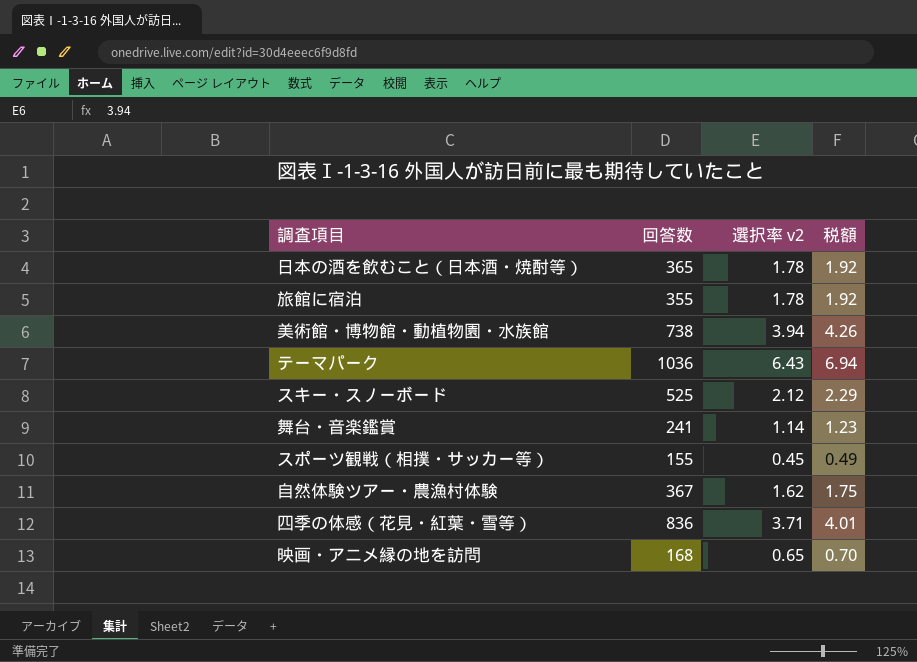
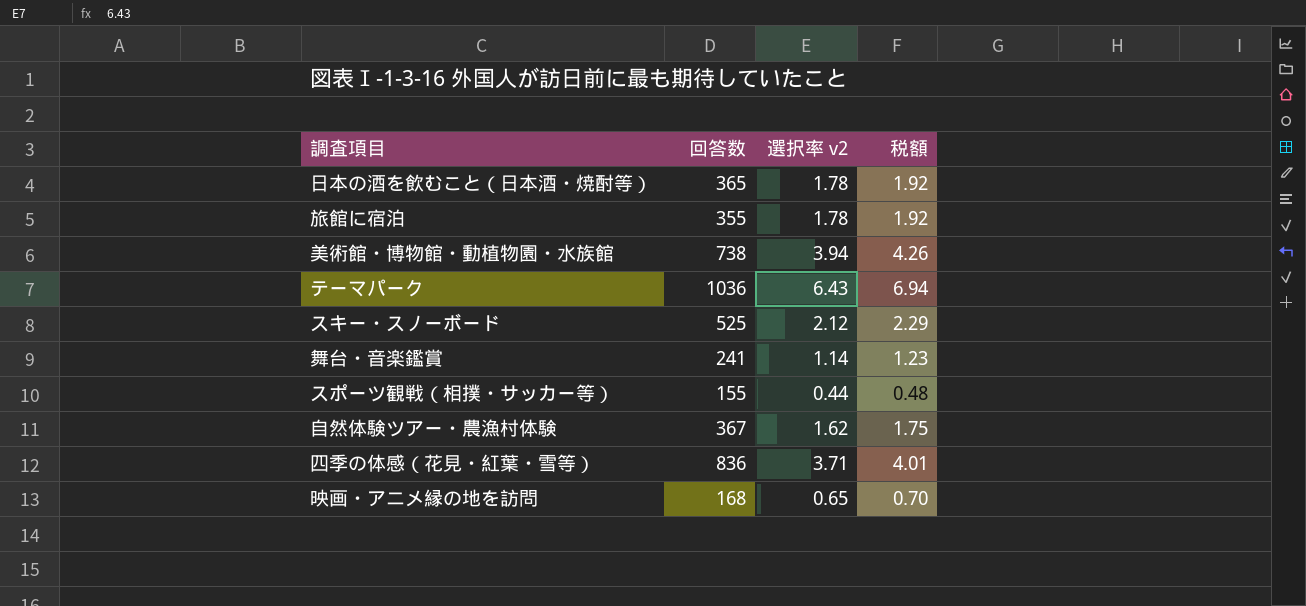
スポーツ観戦（相撲・サッカー等） | 選択率 v2: 0.45 -> 0.44
スポーツ観戦（相撲・サッカー等） | 税額: 0.49 -> 0.48

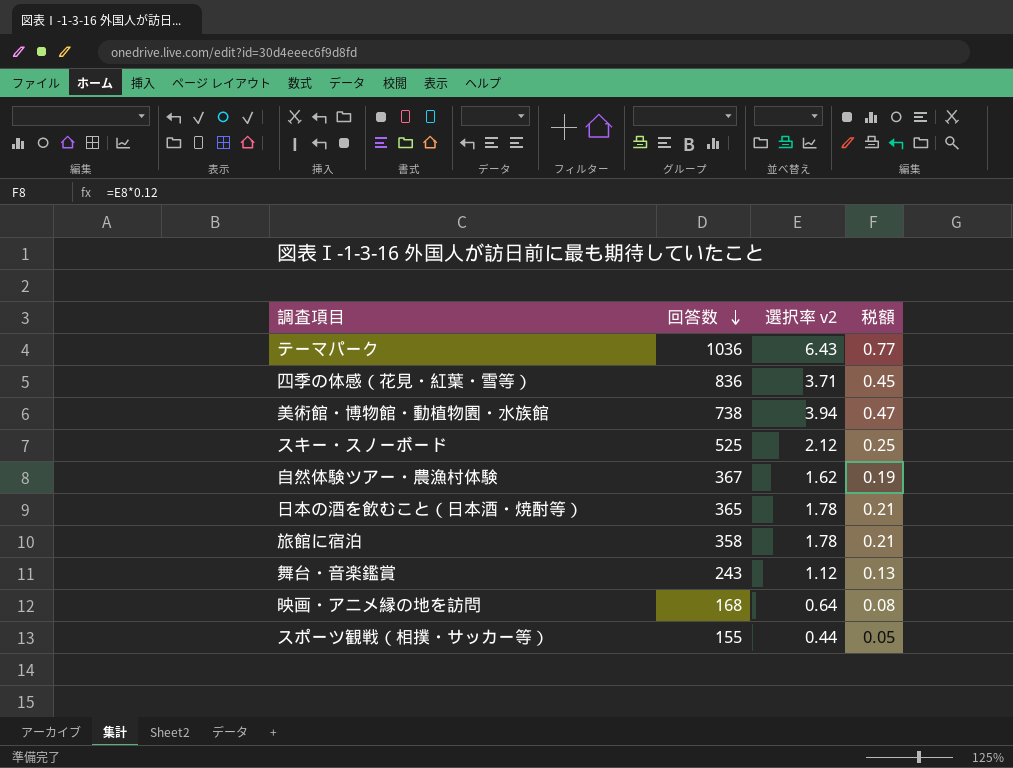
row order: none -> 回答数 descending
column 税額 | formula: [選択率 v2] * 1.08 -> [選択率 v2] * 0.12
旅館に宿泊 | 回答数: 355 -> 358
舞台・音楽鑑賞 | 回答数: 241 -> 243
舞台・音楽鑑賞 | 選択率 v2: 1.14 -> 1.12
映画・アニメ縁の地を訪問 | 選択率 v2: 0.65 -> 0.64

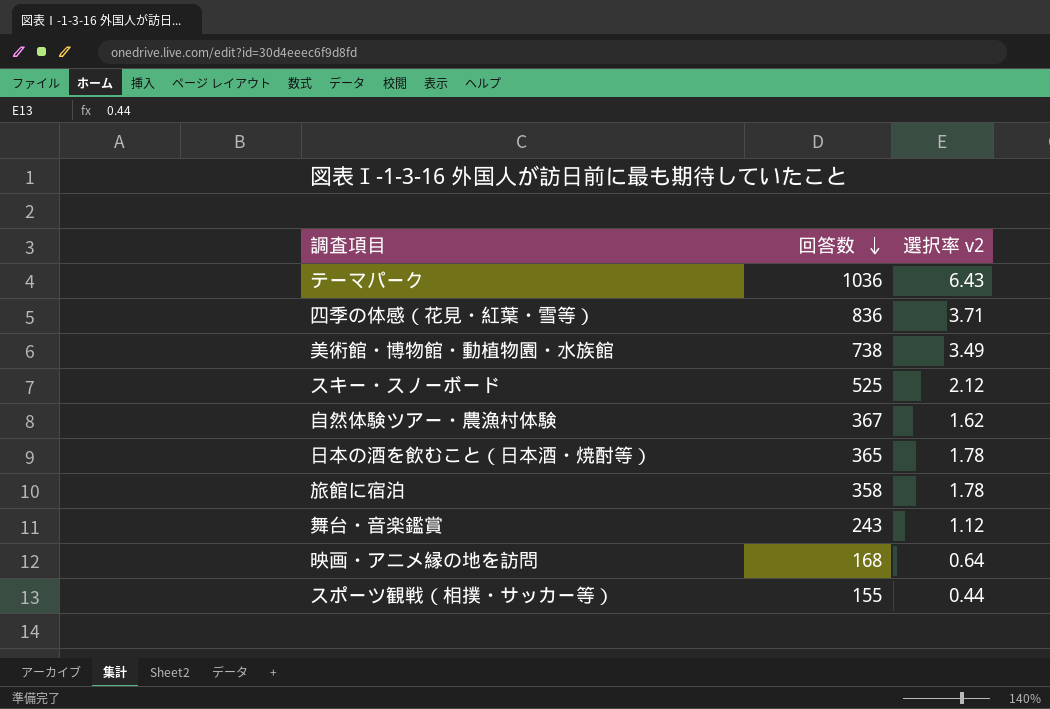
column 税額 | formula: [選択率 v2] * 0.12 -> none
美術館・博物館・動植物園・水族館 | 選択率 v2: 3.94 -> 3.49

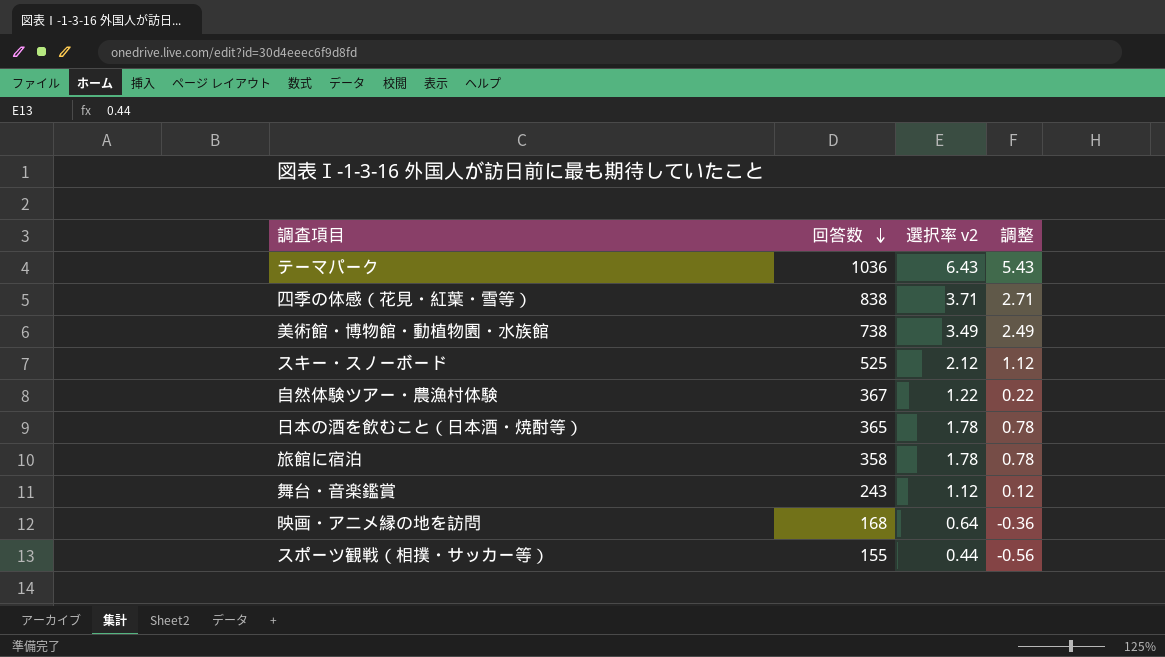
column 調整 | formula: none -> [選択率 v2] - 1
四季の体感（花見・紅葉・雪等） | 回答数: 836 -> 838
自然体験ツアー・農漁村体験 | 選択率 v2: 1.62 -> 1.22

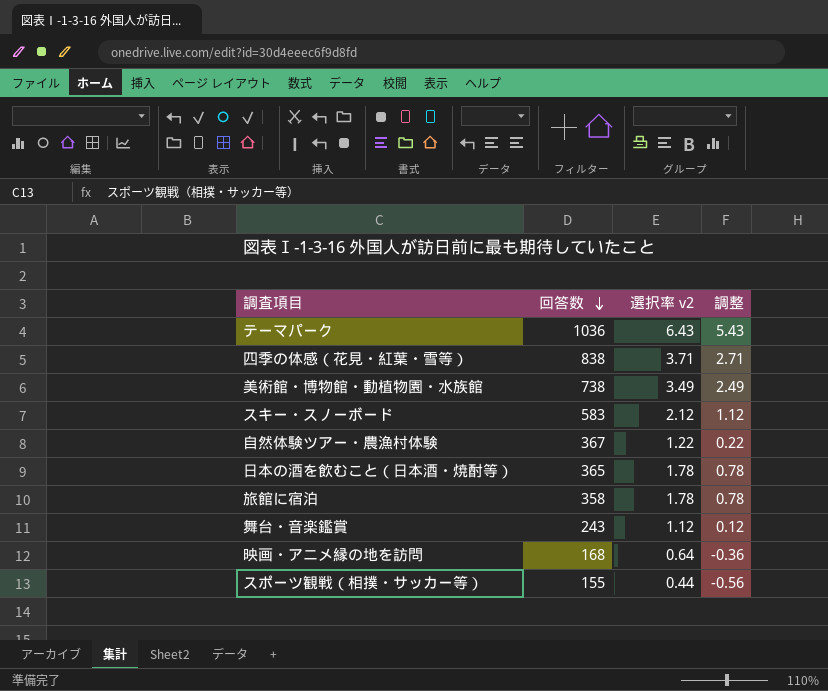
スキー・スノーボード | 回答数: 525 -> 583

